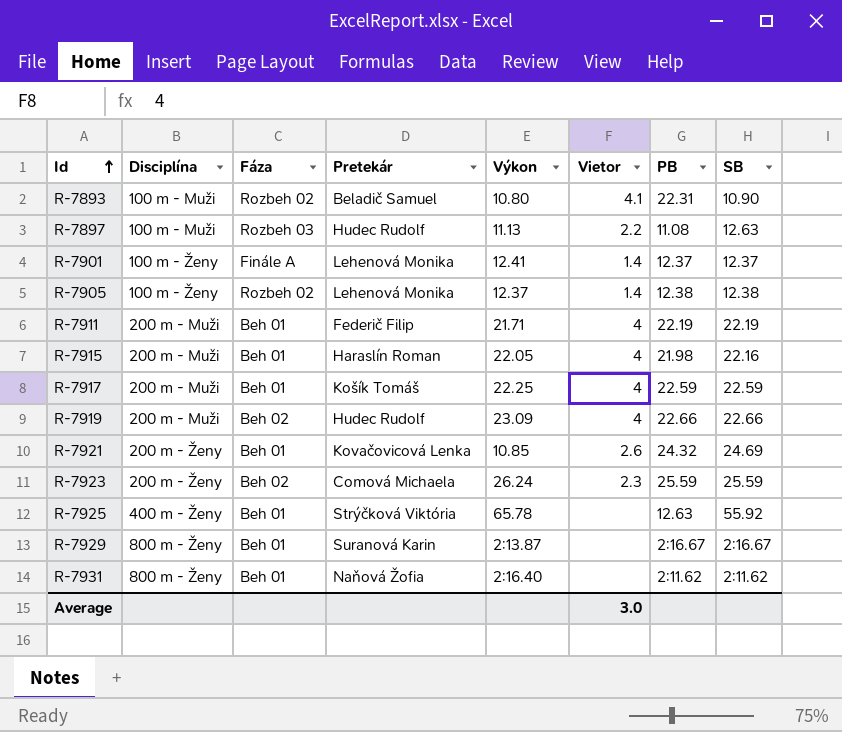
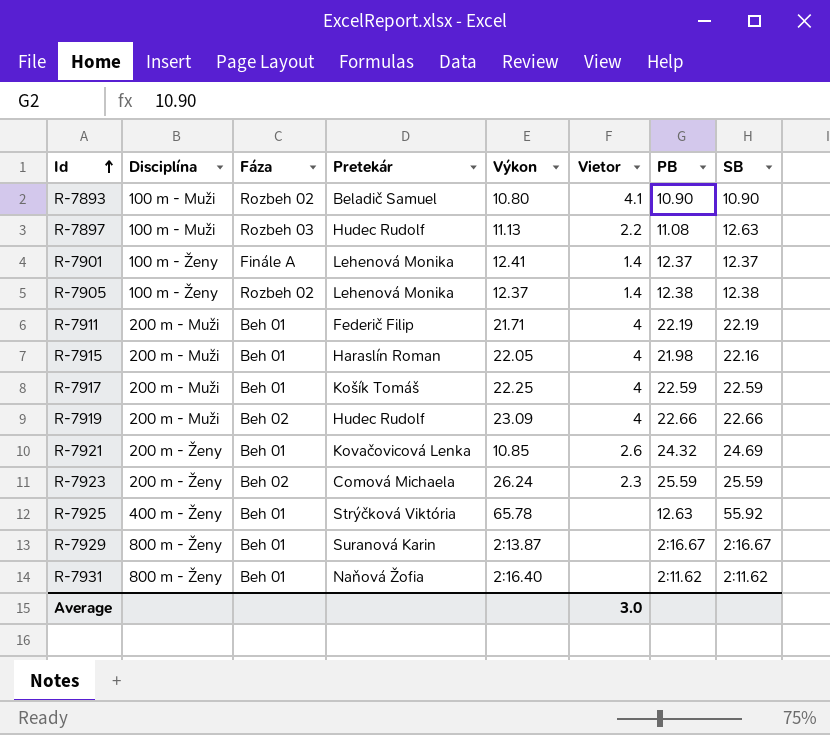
R-7893 | PB: 22.31 -> 10.90

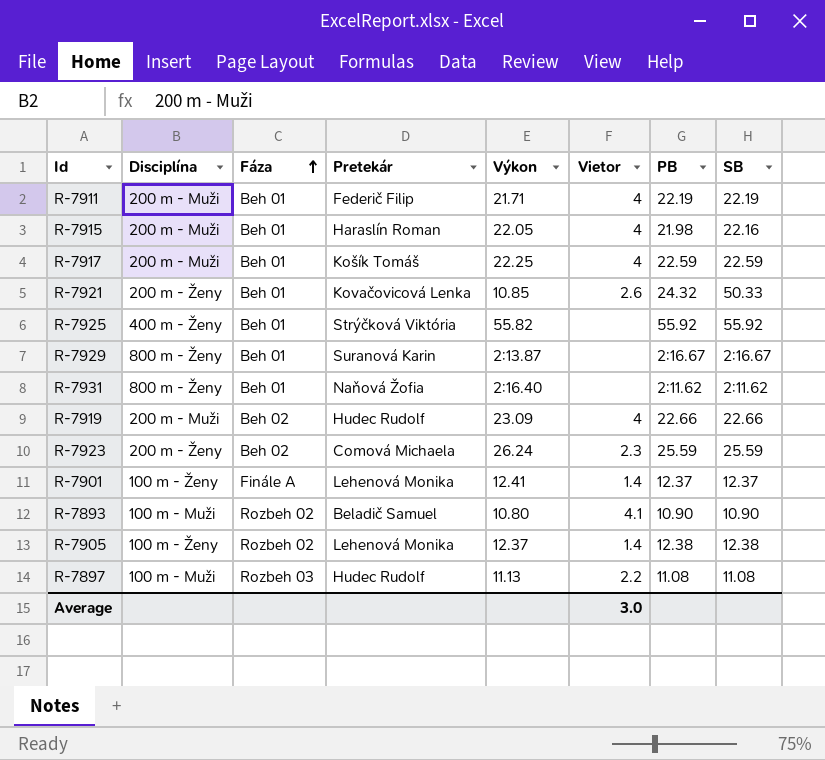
row order: Id ascending -> Fáza ascending
R-7921 | SB: 24.69 -> 50.33
R-7925 | Výkon: 65.78 -> 55.82
R-7925 | PB: 12.63 -> 55.92
R-7897 | SB: 12.63 -> 11.08

